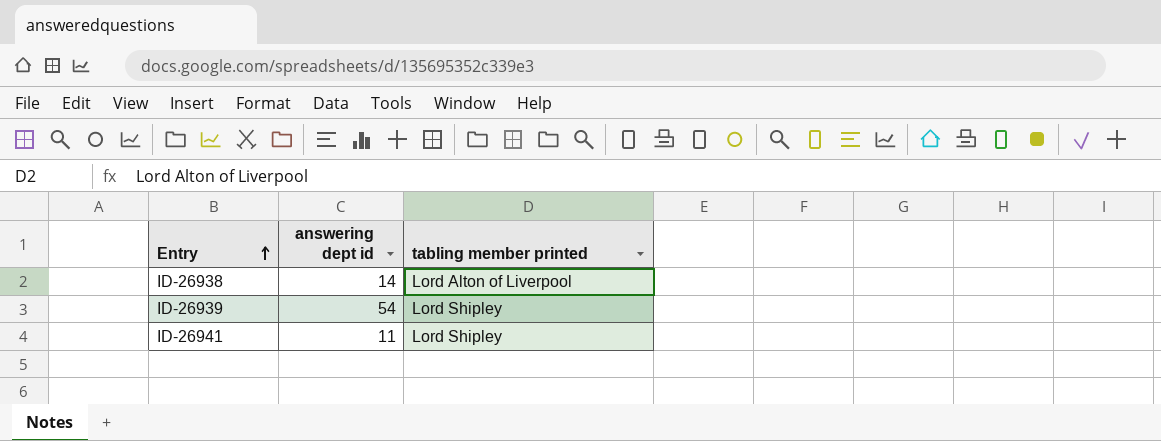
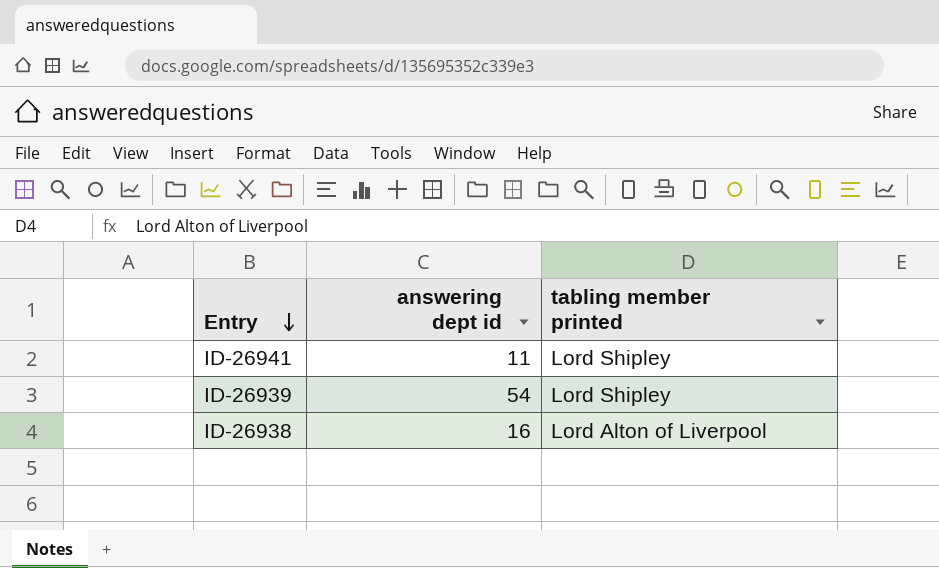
row order: Entry ascending -> Entry descending
ID-26938 | answering dept id: 14 -> 16

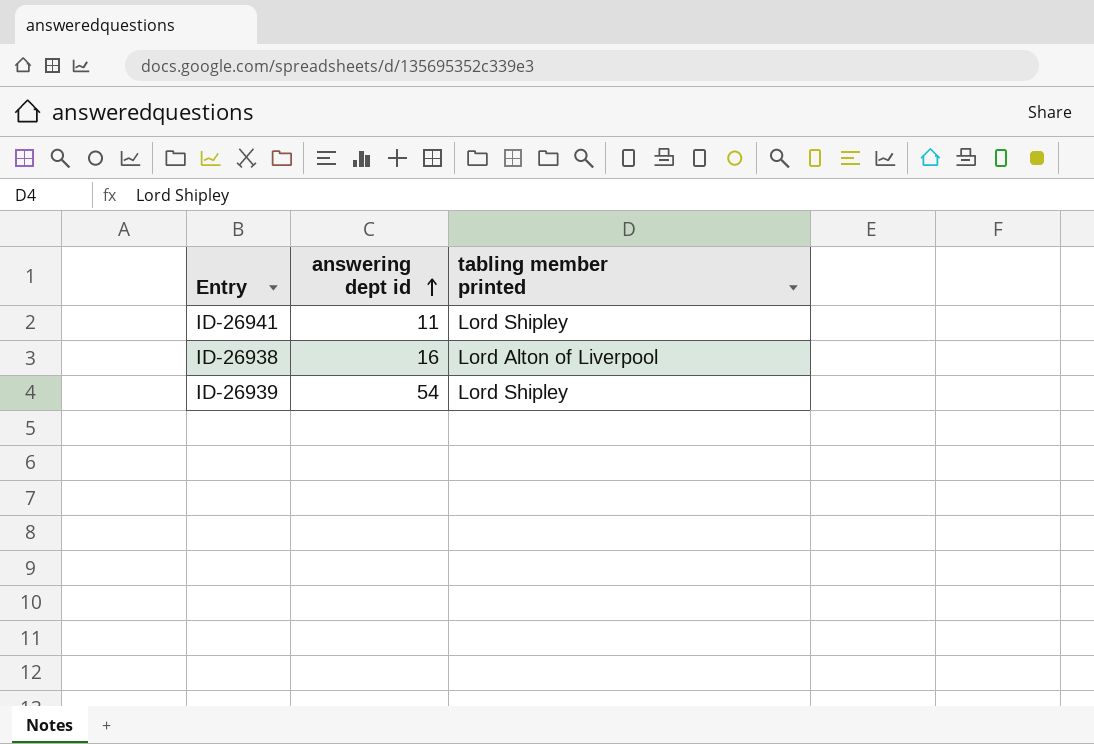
row order: Entry descending -> answering dept id ascending

